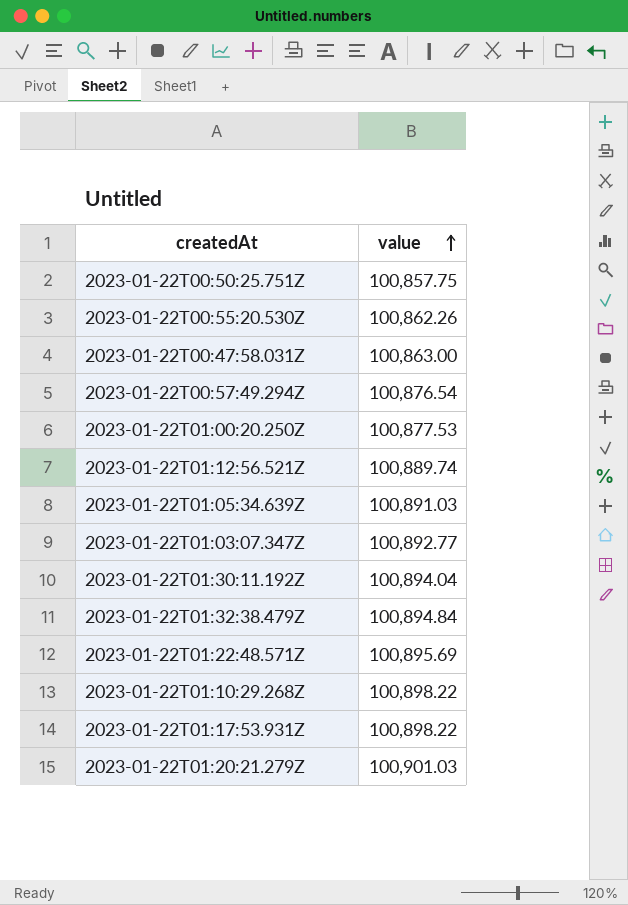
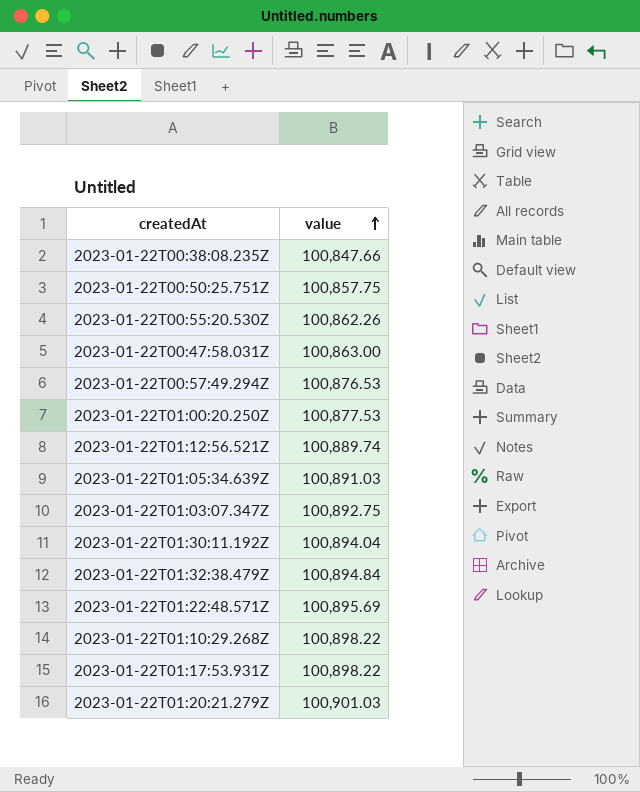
row 2023-01-22T00:38:08.235Z: none -> 100,847.66
2023-01-22T00:57:49.294Z | value: 100,876.54 -> 100,876.53
2023-01-22T01:03:07.347Z | value: 100,892.77 -> 100,892.75

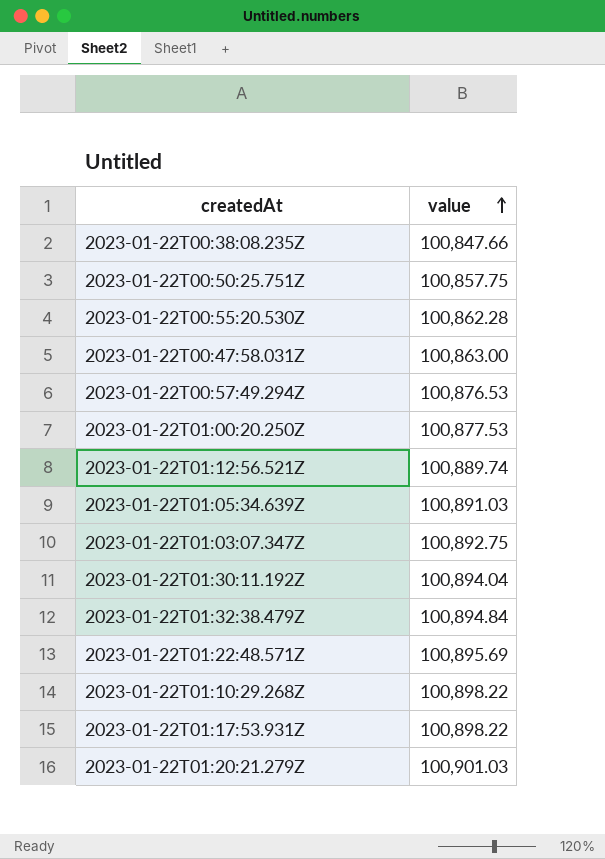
2023-01-22T00:55:20.530Z | value: 100,862.26 -> 100,862.28

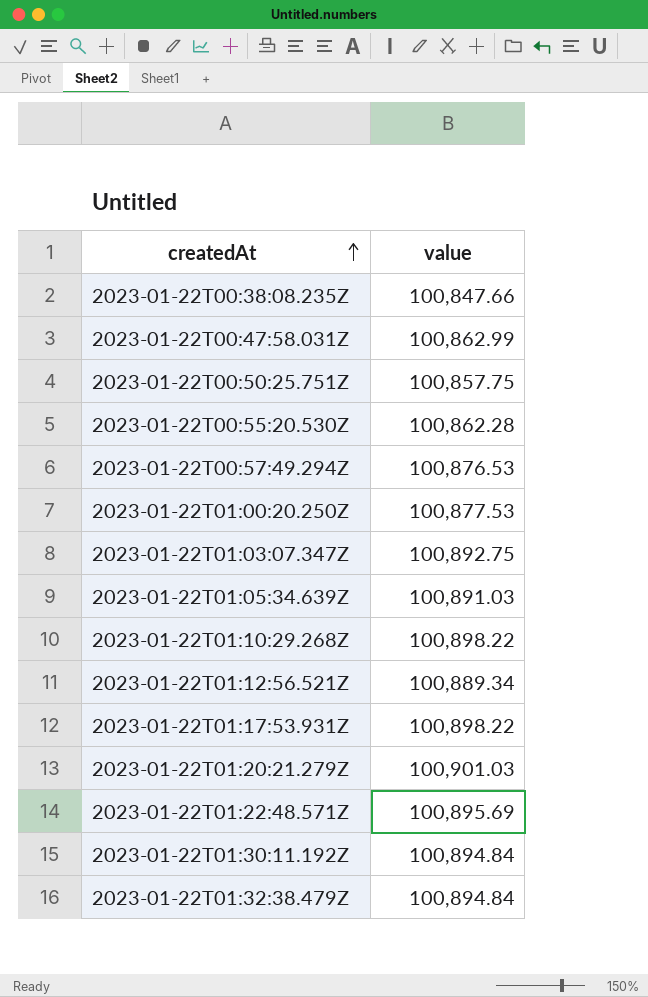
row order: value ascending -> createdAt ascending
2023-01-22T00:47:58.031Z | value: 100,863.00 -> 100,862.99
2023-01-22T01:12:56.521Z | value: 100,889.74 -> 100,889.34
2023-01-22T01:30:11.192Z | value: 100,894.04 -> 100,894.84

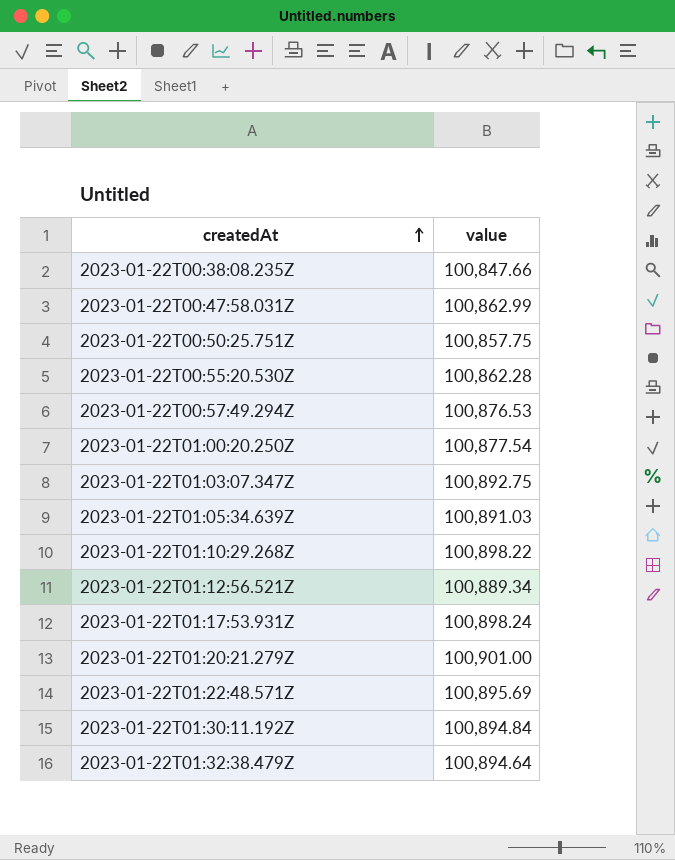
2023-01-22T01:00:20.250Z | value: 100,877.53 -> 100,877.54
2023-01-22T01:17:53.931Z | value: 100,898.22 -> 100,898.24
2023-01-22T01:20:21.279Z | value: 100,901.03 -> 100,901.00
2023-01-22T01:32:38.479Z | value: 100,894.84 -> 100,894.64

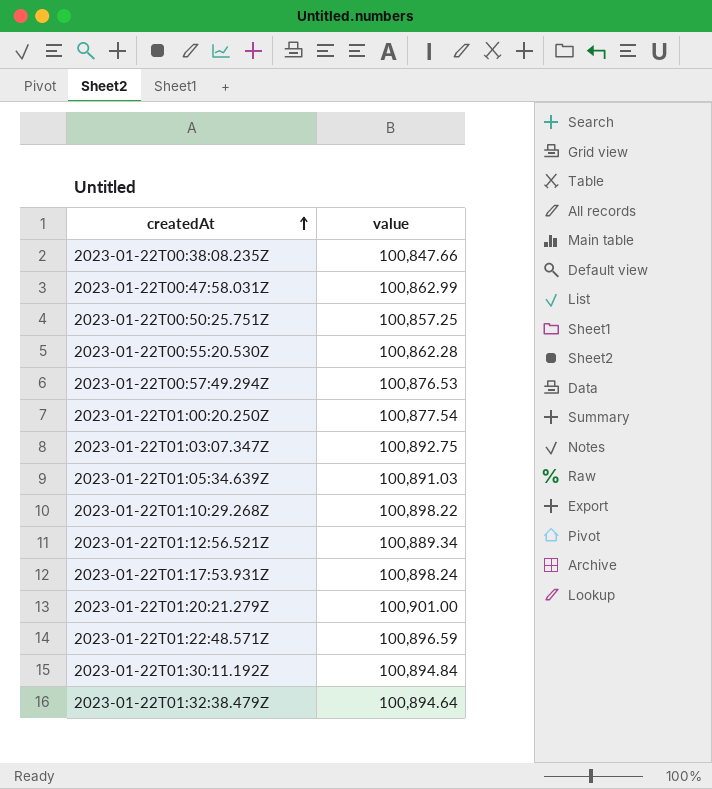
2023-01-22T00:50:25.751Z | value: 100,857.75 -> 100,857.25
2023-01-22T01:22:48.571Z | value: 100,895.69 -> 100,896.59

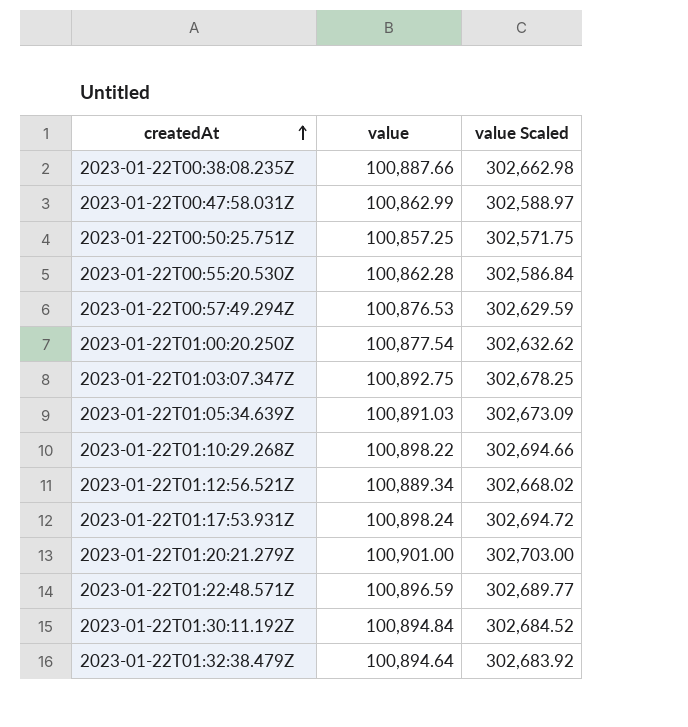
column value Scaled | formula: none -> [value] * 3
2023-01-22T00:38:08.235Z | value: 100,847.66 -> 100,887.66

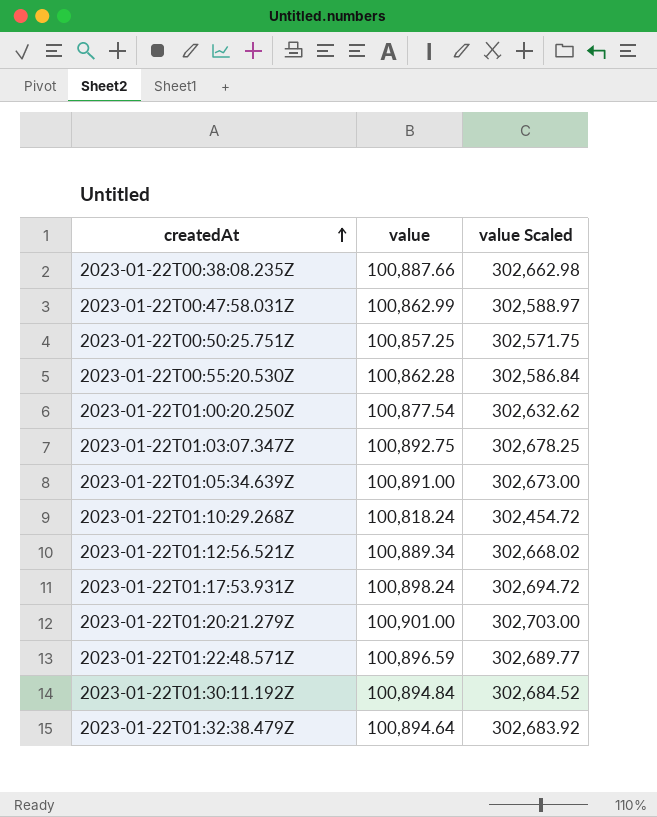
row 2023-01-22T00:57:49.294Z: 100,876.53 | 302,629.59 -> none
2023-01-22T01:05:34.639Z | value: 100,891.03 -> 100,891.00
2023-01-22T01:05:34.639Z | value Scaled: 302,673.09 -> 302,673.00
2023-01-22T01:10:29.268Z | value: 100,898.22 -> 100,818.24
2023-01-22T01:10:29.268Z | value Scaled: 302,694.66 -> 302,454.72

